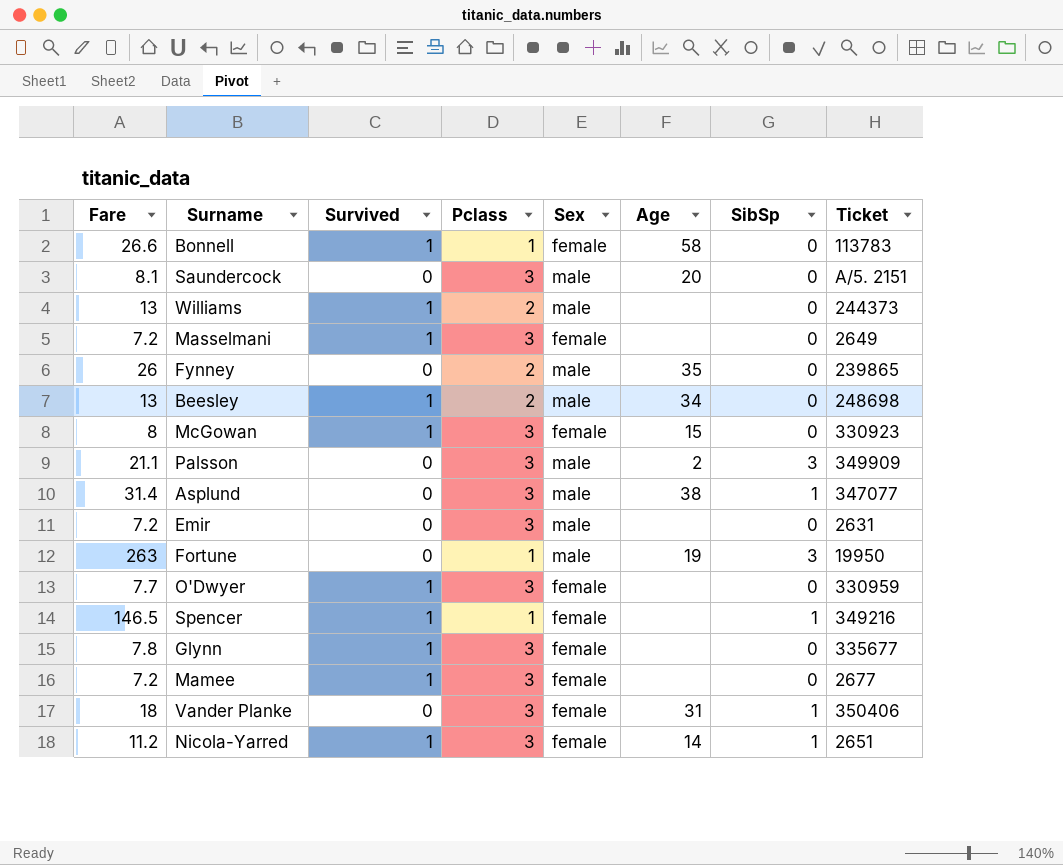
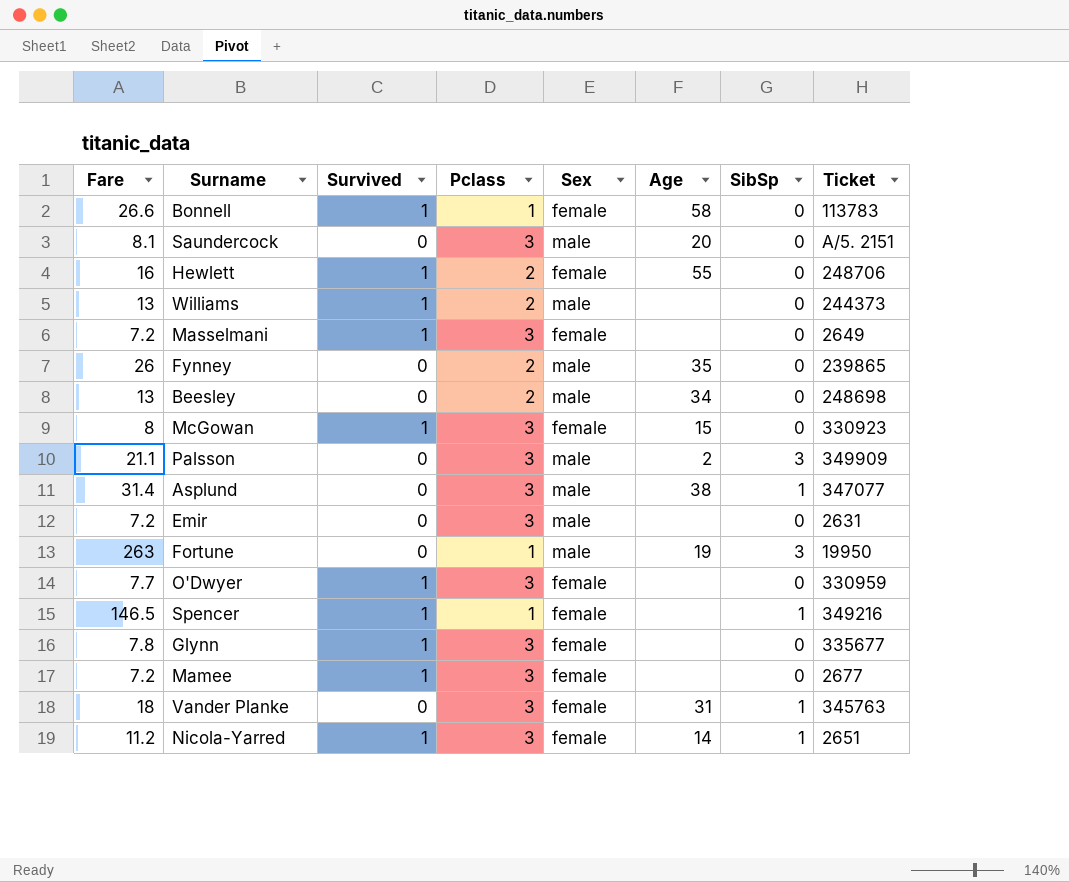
row Hewlett: none -> 16 | 1 | 2 | female | 55 | 0 | 248706
Beesley | Survived: 1 -> 0
Vander Planke | Ticket: 350406 -> 345763

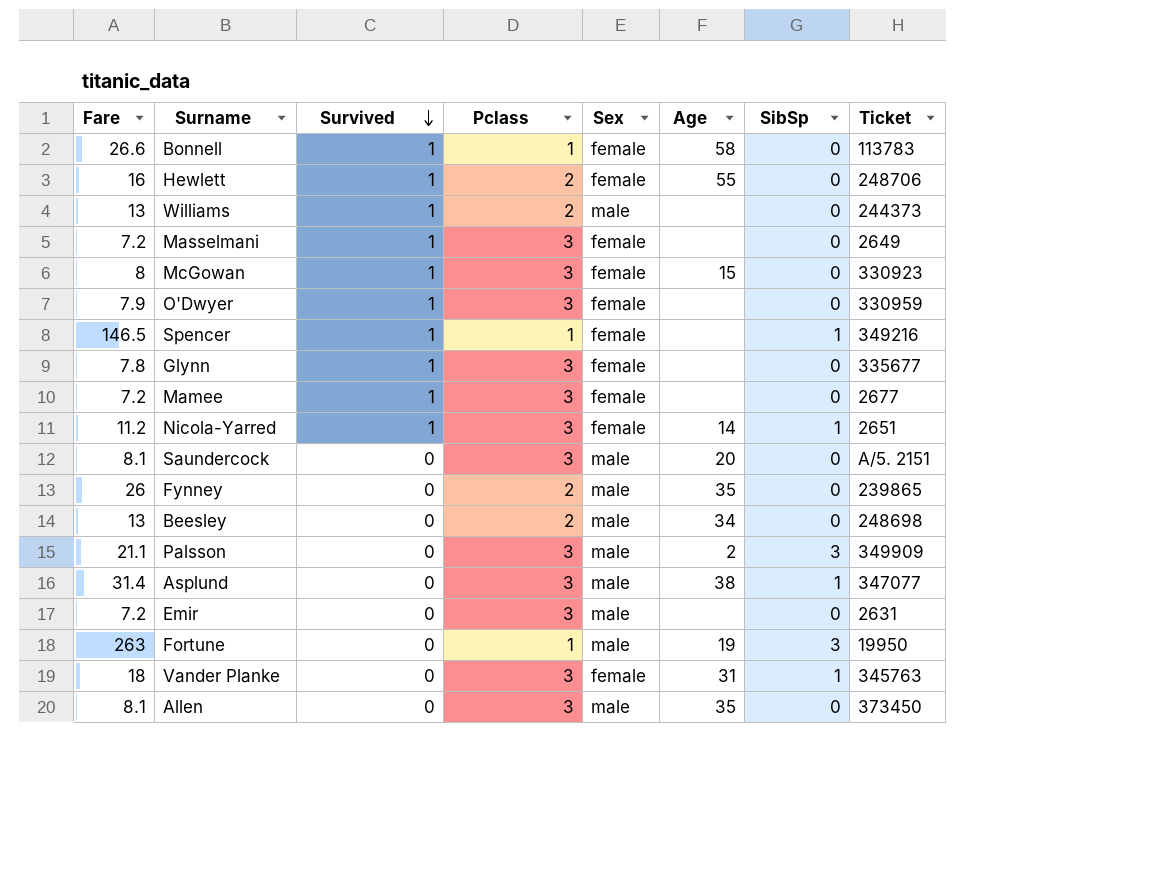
row order: none -> Survived descending
O'Dwyer | Fare: 7.7 -> 7.9
row Allen: none -> 8.1 | 0 | 3 | male | 35 | 0 | 373450

